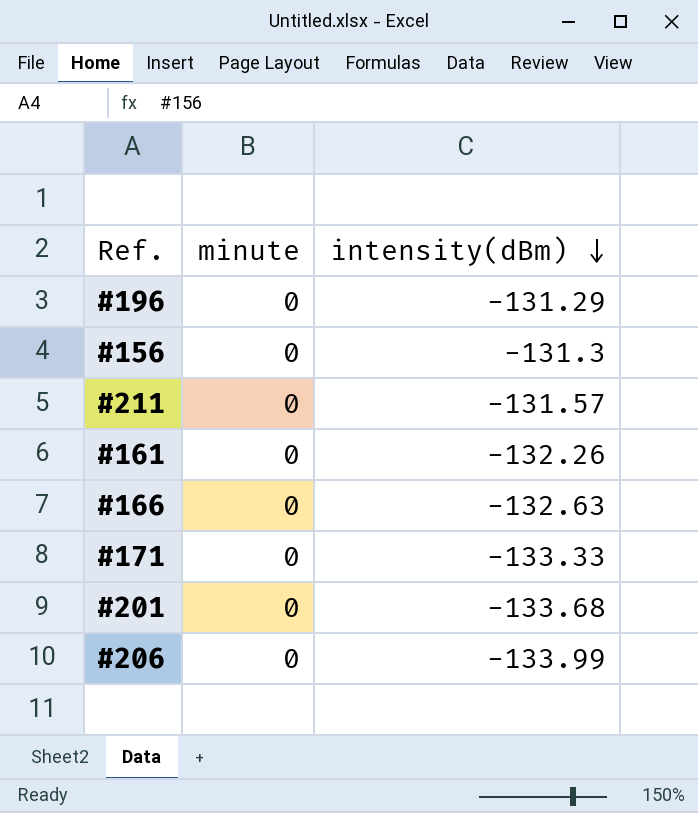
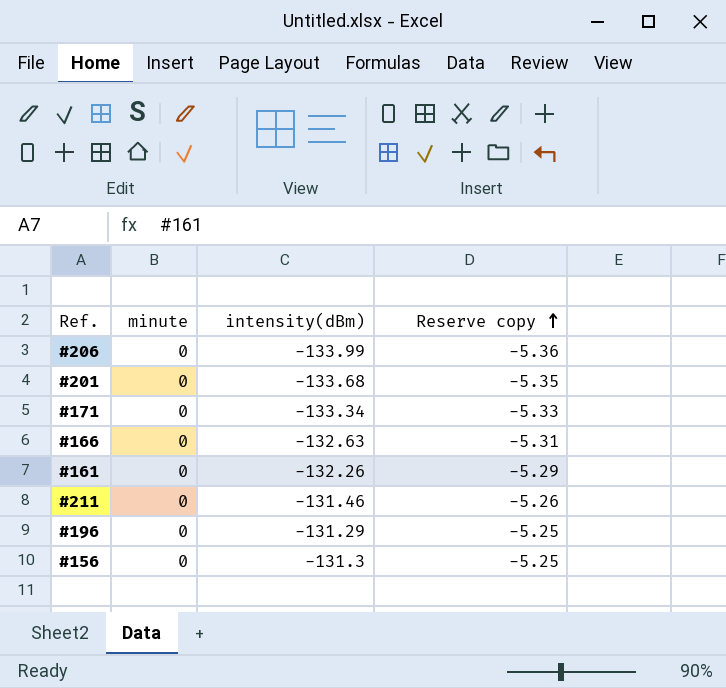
row order: intensity(dBm) descending -> Reserve copy ascending
column Reserve copy | formula: none -> [intensity(dBm)] * 0.04
#171 | intensity(dBm): -133.33 -> -133.34
#211 | intensity(dBm): -131.57 -> -131.46

